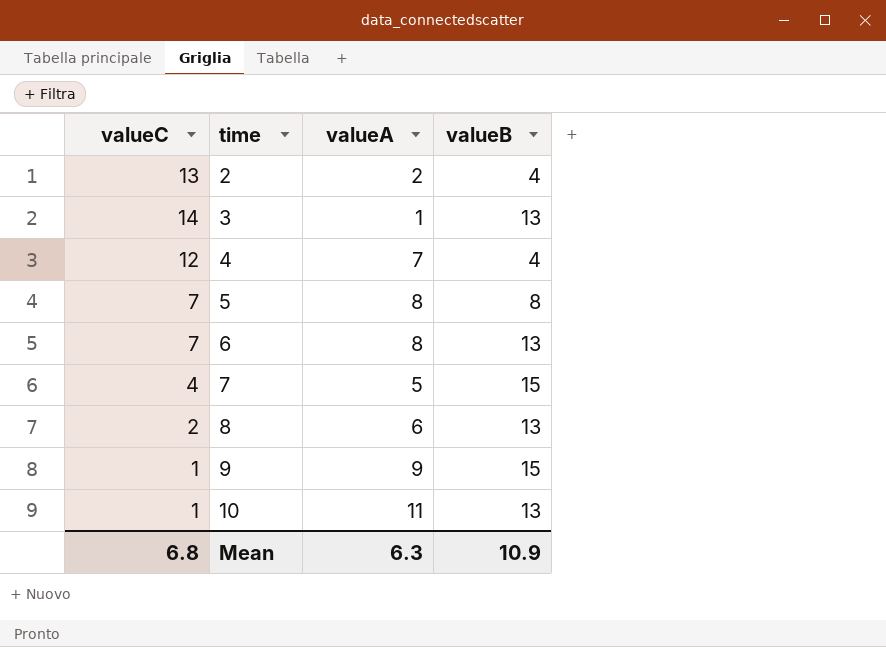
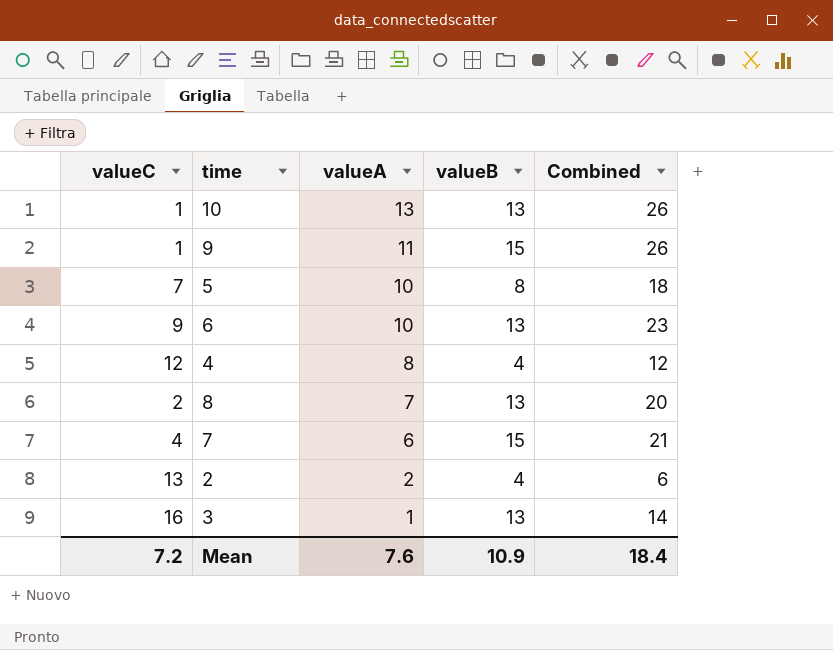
row order: time ascending -> valueA descending
column Combined | formula: none -> [valueA] + [valueB]
10 | valueA: 11 -> 13
9 | valueA: 9 -> 11
5 | valueA: 8 -> 10
6 | valueC: 7 -> 9
6 | valueA: 8 -> 10
4 | valueA: 7 -> 8
8 | valueA: 6 -> 7
7 | valueA: 5 -> 6
3 | valueC: 14 -> 16
Mean | valueC: 6.8 -> 7.2
Mean | valueA: 6.3 -> 7.6

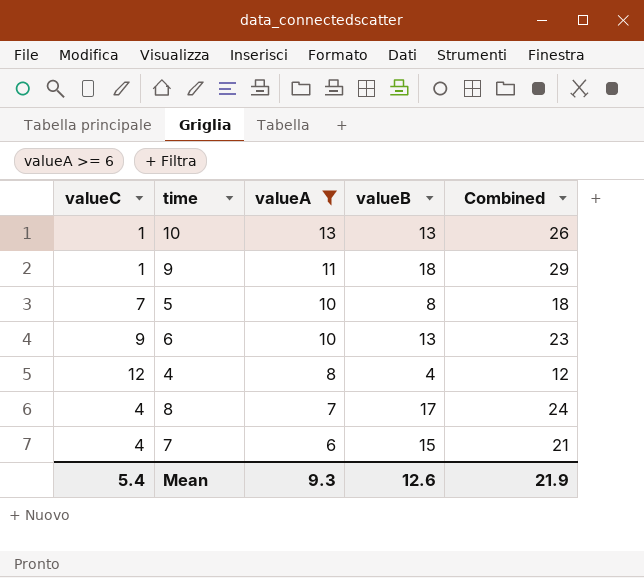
filter: none -> valueA >= 6
9 | valueB: 15 -> 18
9 | Combined: 26 -> 29
8 | valueC: 2 -> 4
8 | valueB: 13 -> 17
8 | Combined: 20 -> 24
Mean | valueC: 7.2 -> 5.4
Mean | valueA: 7.6 -> 9.3
Mean | valueB: 10.9 -> 12.6
Mean | Combined: 18.4 -> 21.9

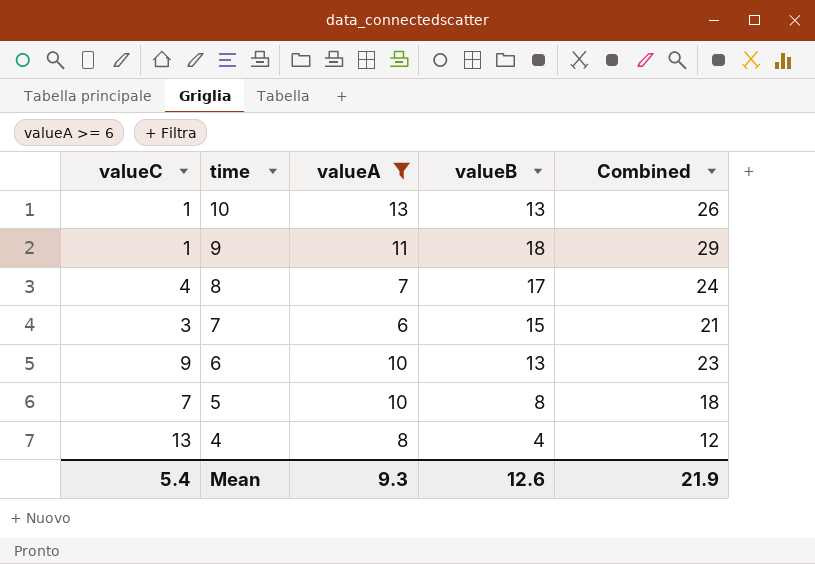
row order: valueA descending -> time descending
7 | valueC: 4 -> 3
4 | valueC: 12 -> 13

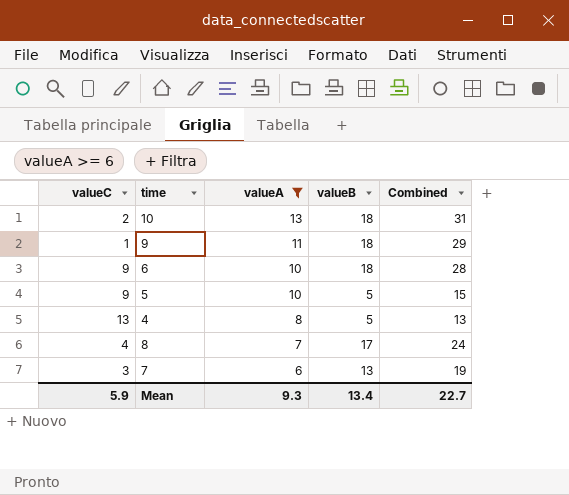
row order: time descending -> valueA descending
10 | valueC: 1 -> 2
10 | valueB: 13 -> 18
10 | Combined: 26 -> 31
6 | valueB: 13 -> 18
6 | Combined: 23 -> 28
5 | valueC: 7 -> 9
5 | valueB: 8 -> 5
5 | Combined: 18 -> 15
4 | valueB: 4 -> 5
4 | Combined: 12 -> 13
7 | valueB: 15 -> 13
7 | Combined: 21 -> 19
Mean | valueC: 5.4 -> 5.9
Mean | valueB: 12.6 -> 13.4
Mean | Combined: 21.9 -> 22.7

